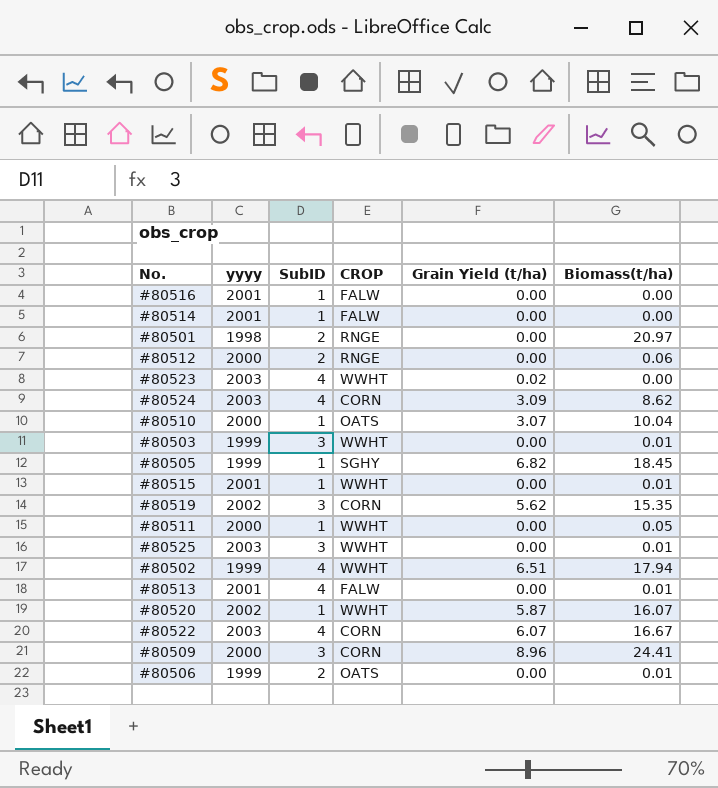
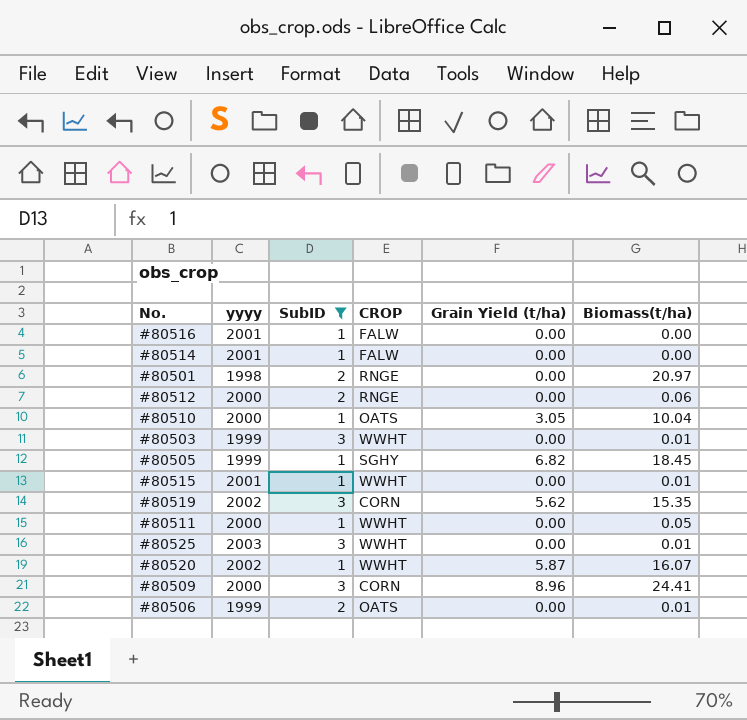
filter: none -> SubID != 4
#80510 | Grain Yield (t/ha): 3.07 -> 3.05

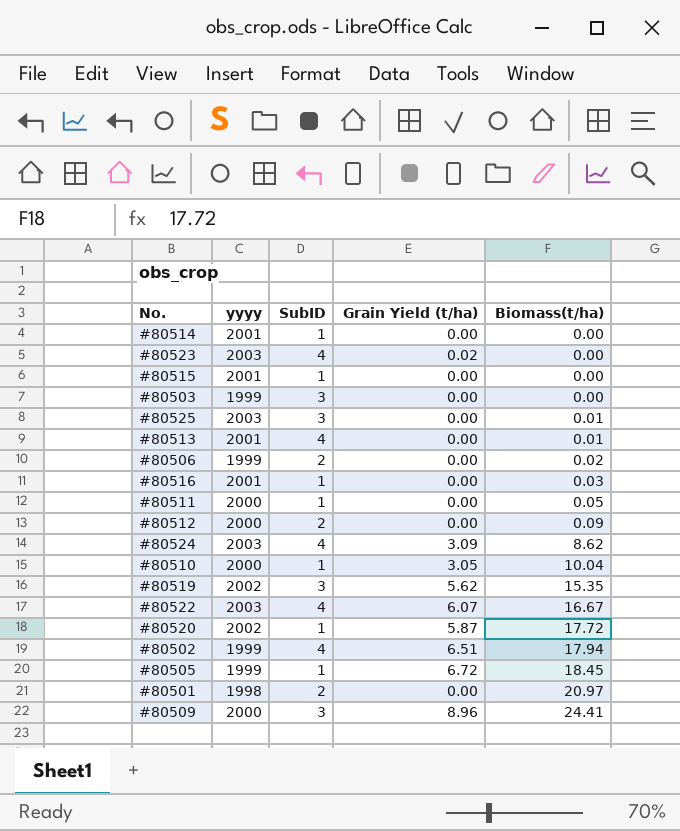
filter: SubID != 4 -> none
row order: none -> Biomass(t/ha) ascending
column CROP | position: 4 -> none
#80515 | Biomass(t/ha): 0.01 -> 0.00
#80503 | Biomass(t/ha): 0.01 -> 0.00
#80506 | Biomass(t/ha): 0.01 -> 0.02
#80516 | Biomass(t/ha): 0.00 -> 0.03
#80512 | Biomass(t/ha): 0.06 -> 0.09
#80520 | Biomass(t/ha): 16.07 -> 17.72
#80505 | Grain Yield (t/ha): 6.82 -> 6.72

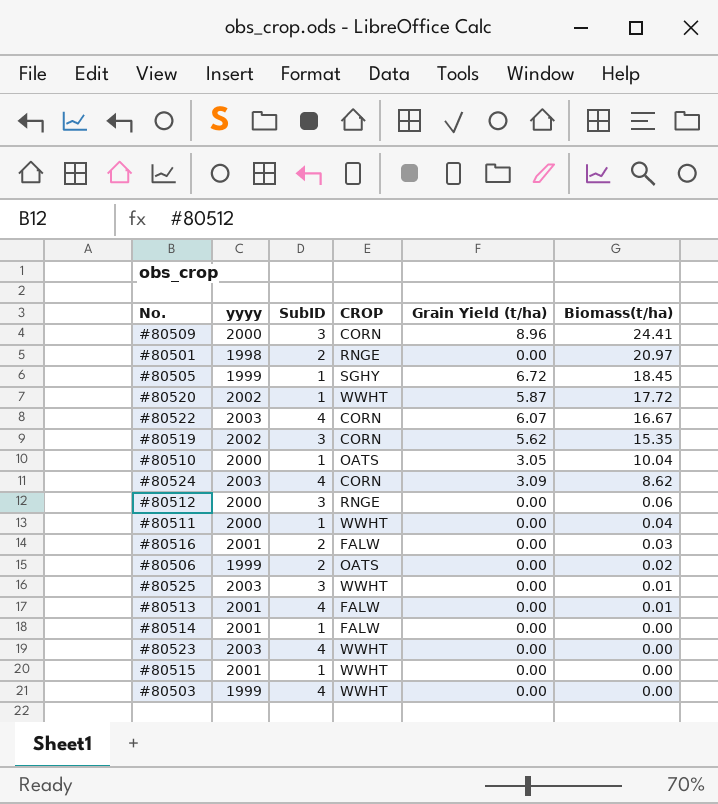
row order: Biomass(t/ha) ascending -> Biomass(t/ha) descending
column CROP | position: none -> 4
row #80502: 1999 | 4 | 6.51 | 17.94 -> none
#80512 | SubID: 2 -> 3
#80512 | Biomass(t/ha): 0.09 -> 0.06
#80511 | Biomass(t/ha): 0.05 -> 0.04
#80516 | SubID: 1 -> 2
#80523 | Grain Yield (t/ha): 0.02 -> 0.00
#80503 | SubID: 3 -> 4

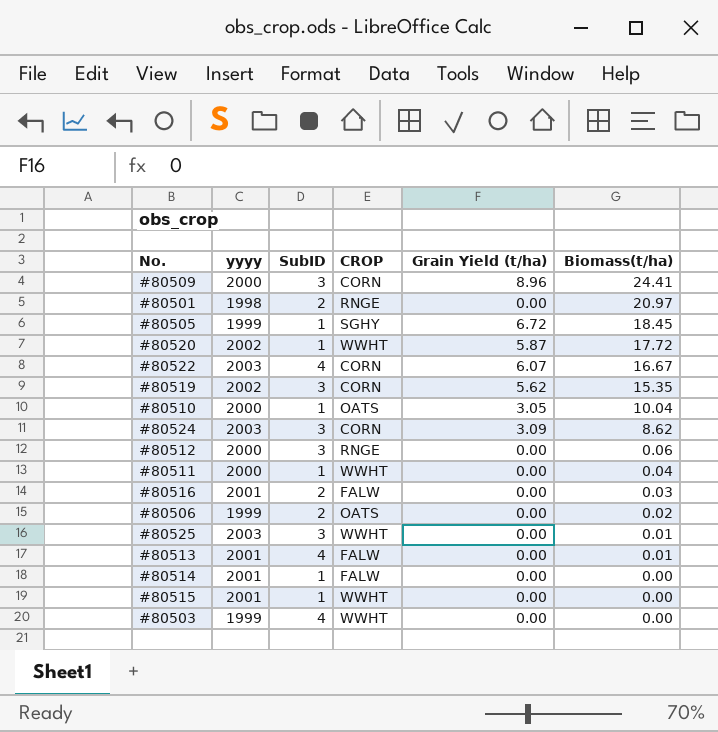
row #80523: 2003 | 4 | WWHT | 0.00 | 0.00 -> none
#80524 | SubID: 4 -> 3

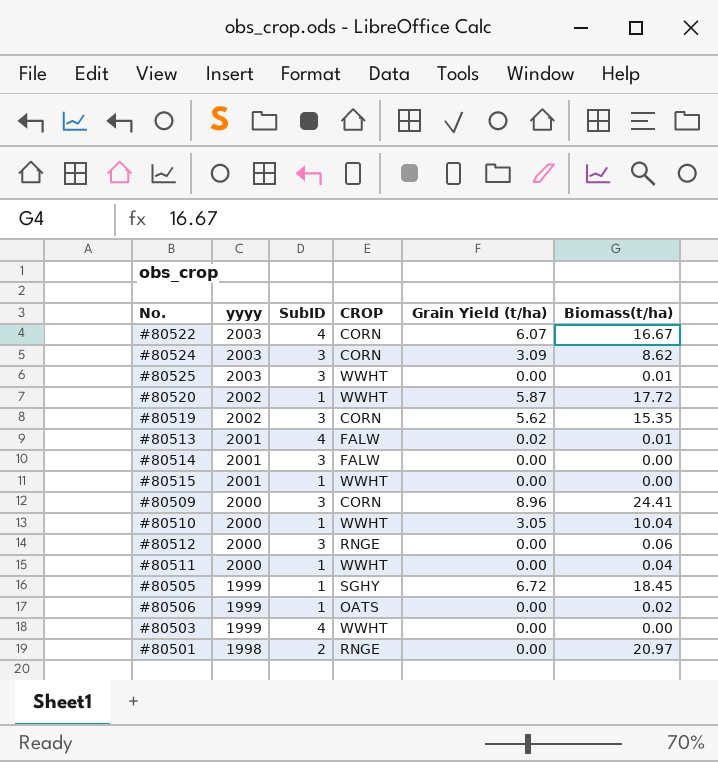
row order: Biomass(t/ha) descending -> yyyy descending
row #80516: 2001 | 2 | FALW | 0.00 | 0.03 -> none
#80513 | Grain Yield (t/ha): 0.00 -> 0.02
#80514 | SubID: 1 -> 3
#80510 | CROP: OATS -> WWHT
#80506 | SubID: 2 -> 1

